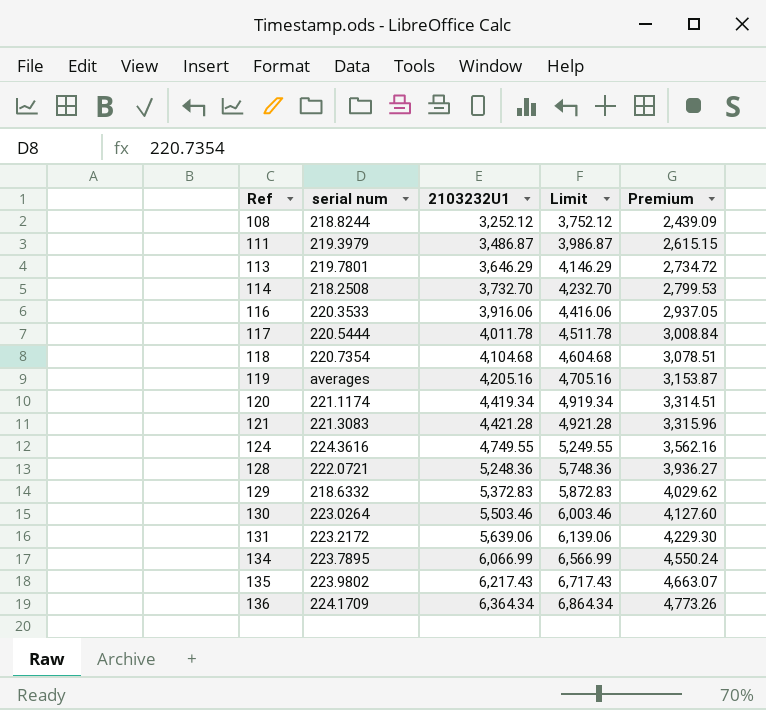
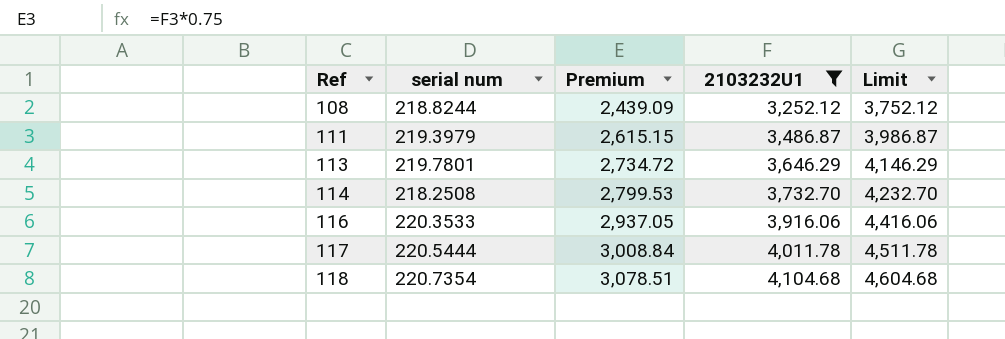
filter: none -> 2103232U1 <= 4,104.68
column Premium | position: 5 -> 3

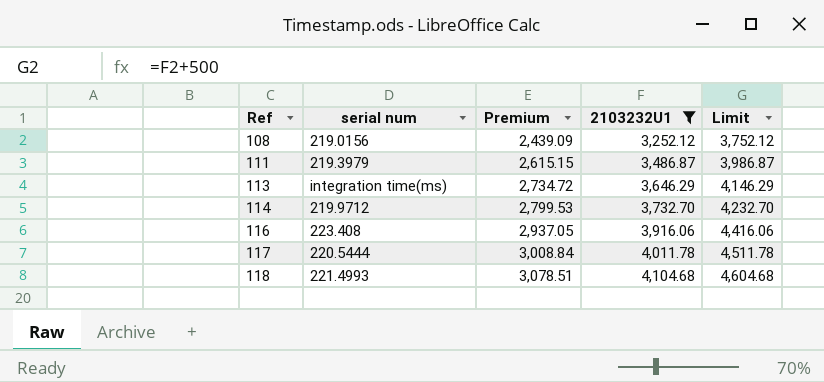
108 | serial num: 218.8244 -> 219.0156
113 | serial num: 219.7801 -> integration time(ms)
114 | serial num: 218.2508 -> 219.9712
116 | serial num: 220.3533 -> 223.408
118 | serial num: 220.7354 -> 221.4993

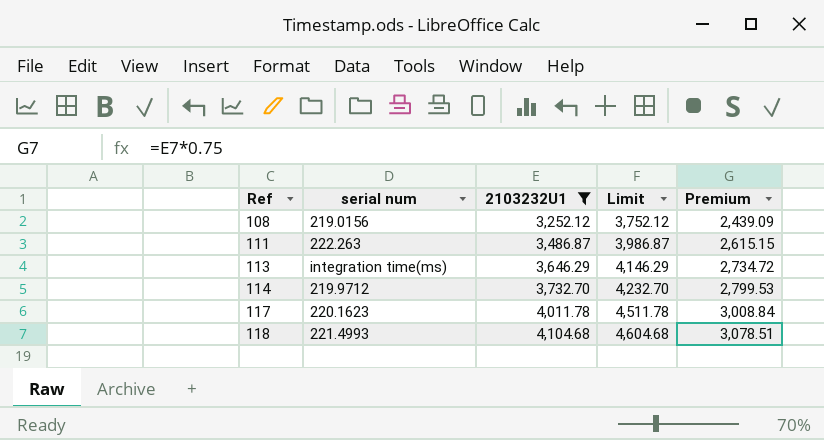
column Premium | position: 3 -> 5
row 116: 223.408 | 2,937.05 | 3,916.06 | 4,416.06 -> none
111 | serial num: 219.3979 -> 222.263
117 | serial num: 220.5444 -> 220.1623

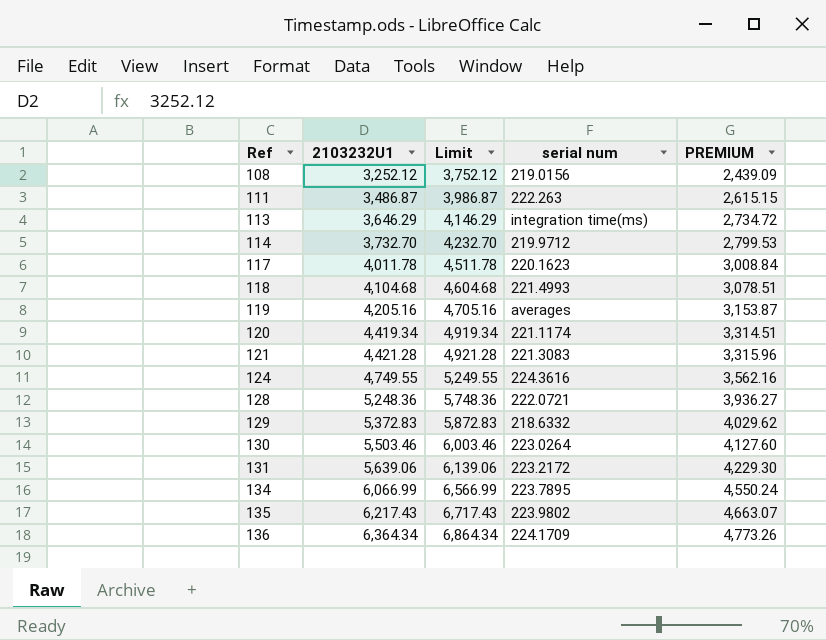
filter: 2103232U1 <= 4,104.68 -> none
column serial num | position: 2 -> 4
column name: Premium -> PREMIUM

